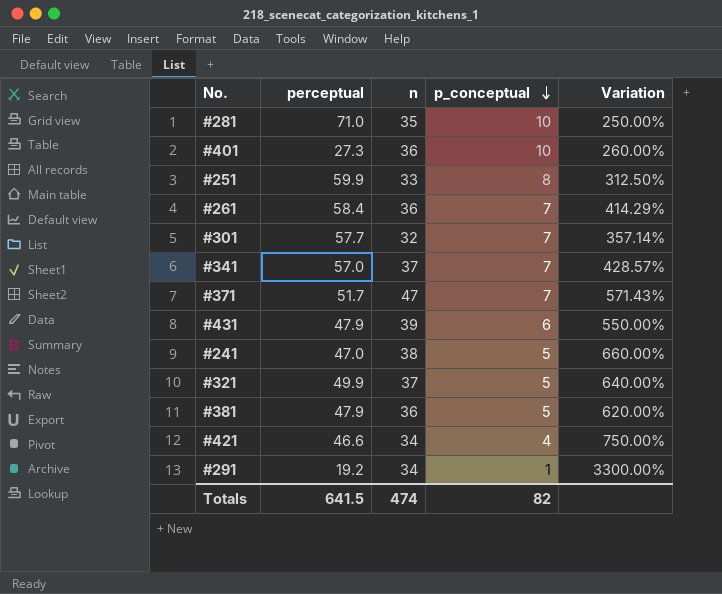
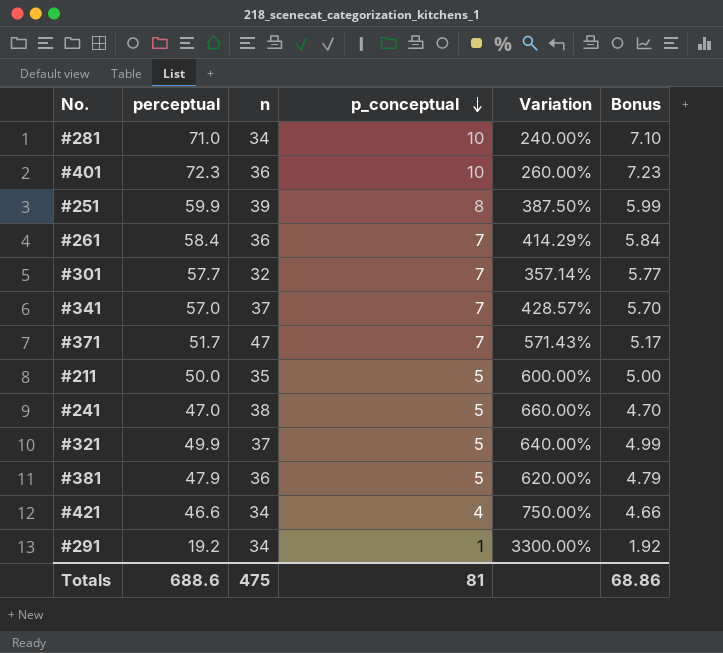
column Bonus | formula: none -> [perceptual] * 0.1
row #431: 47.9 | 39 | 6 | 550.00% -> none
#281 | n: 35 -> 34
#281 | Variation: 250.00% -> 240.00%
#401 | perceptual: 27.3 -> 72.3
#251 | n: 33 -> 39
#251 | Variation: 312.50% -> 387.50%
row #211: none -> 50.0 | 35 | 5 | 600.00% | 5.00
Totals | perceptual: 641.5 -> 688.6
Totals | n: 474 -> 475
Totals | p_conceptual: 82 -> 81

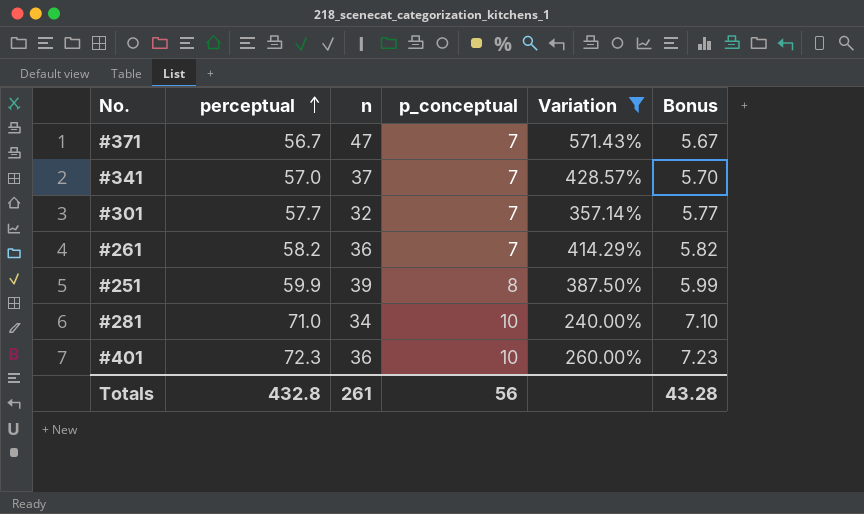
filter: none -> Variation <= 571.43%
row order: p_conceptual descending -> perceptual ascending
#371 | perceptual: 51.7 -> 56.7
#371 | Bonus: 5.17 -> 5.67
#261 | perceptual: 58.4 -> 58.2
#261 | Bonus: 5.84 -> 5.82
Totals | perceptual: 688.6 -> 432.8
Totals | n: 475 -> 261
Totals | p_conceptual: 81 -> 56
Totals | Bonus: 68.86 -> 43.28

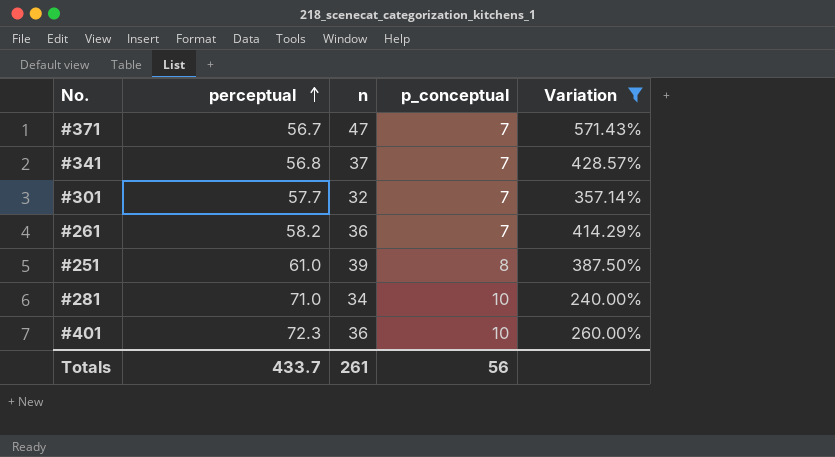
column Bonus | formula: [perceptual] * 0.1 -> none
#341 | perceptual: 57.0 -> 56.8
#251 | perceptual: 59.9 -> 61.0
Totals | perceptual: 432.8 -> 433.7

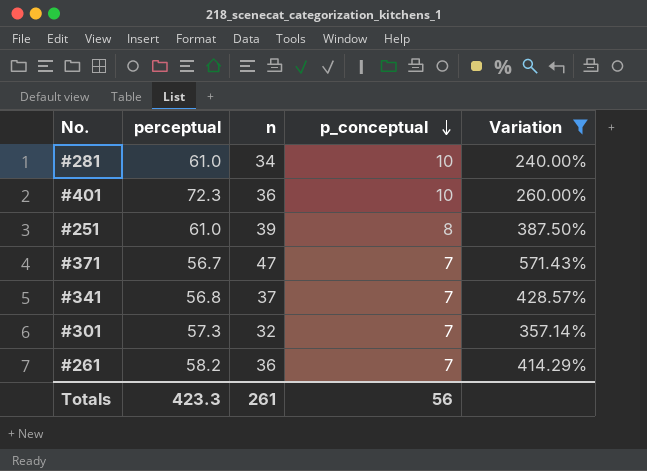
row order: perceptual ascending -> p_conceptual descending
#281 | perceptual: 71.0 -> 61.0
#301 | perceptual: 57.7 -> 57.3
Totals | perceptual: 433.7 -> 423.3

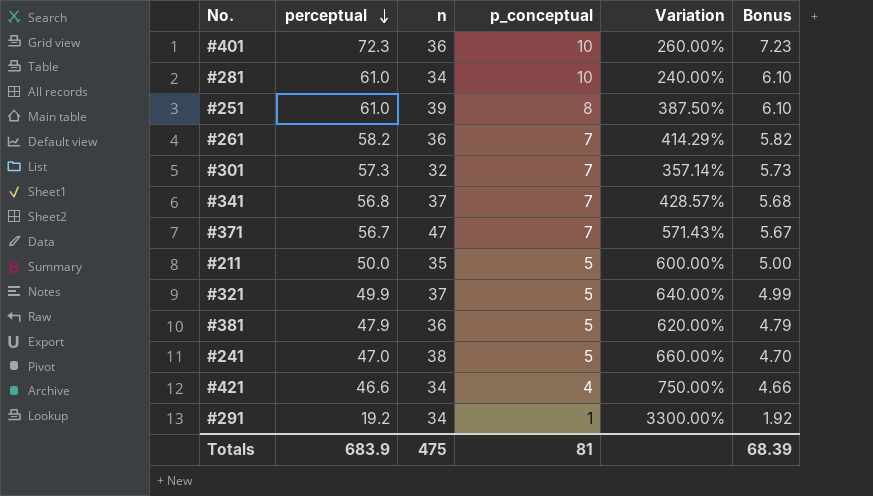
filter: Variation <= 571.43% -> none
row order: p_conceptual descending -> perceptual descending
column Bonus | formula: none -> [perceptual] * 0.1
Totals | perceptual: 423.3 -> 683.9
Totals | n: 261 -> 475
Totals | p_conceptual: 56 -> 81

